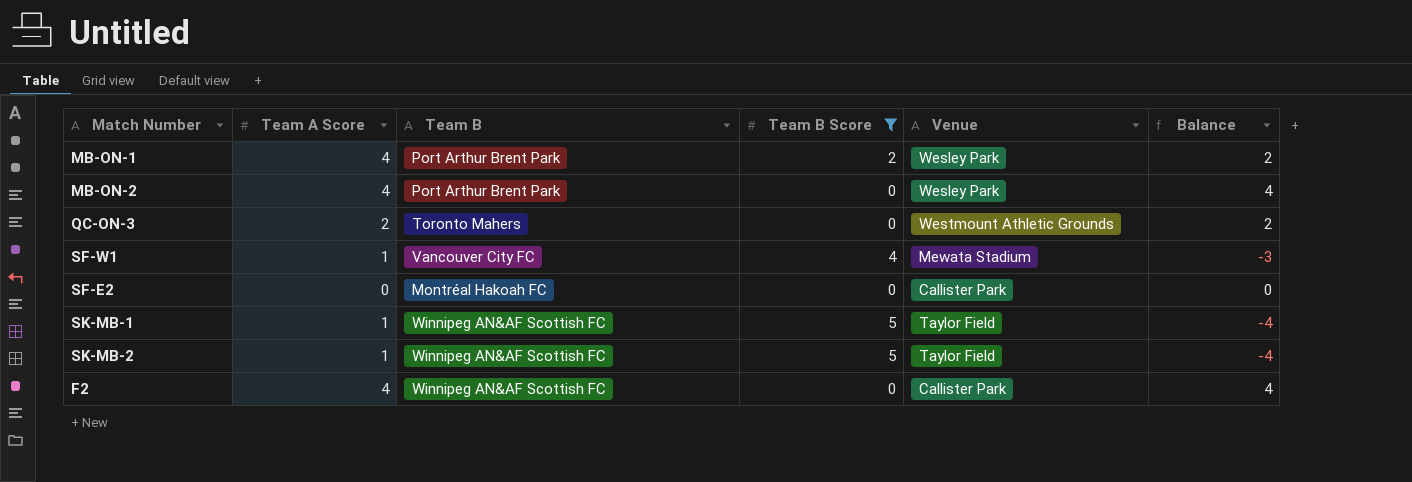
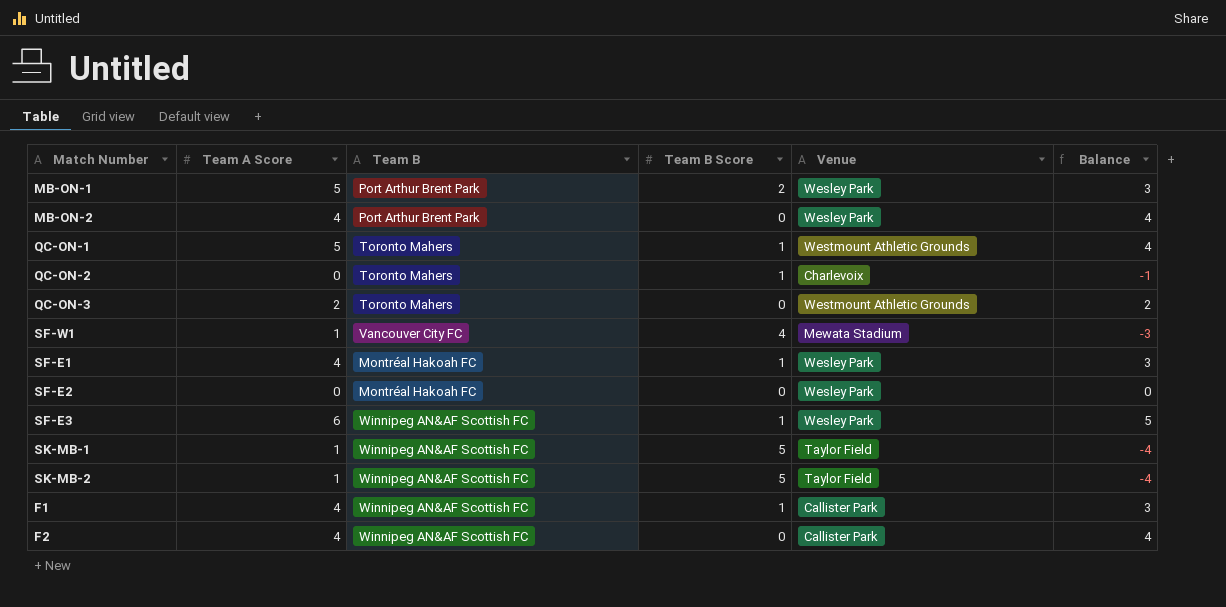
filter: Team B Score != 1 -> none
MB-ON-1 | Team A Score: 4 -> 5
MB-ON-1 | Balance: 2 -> 3
SF-E2 | Venue: Callister Park -> Wesley Park

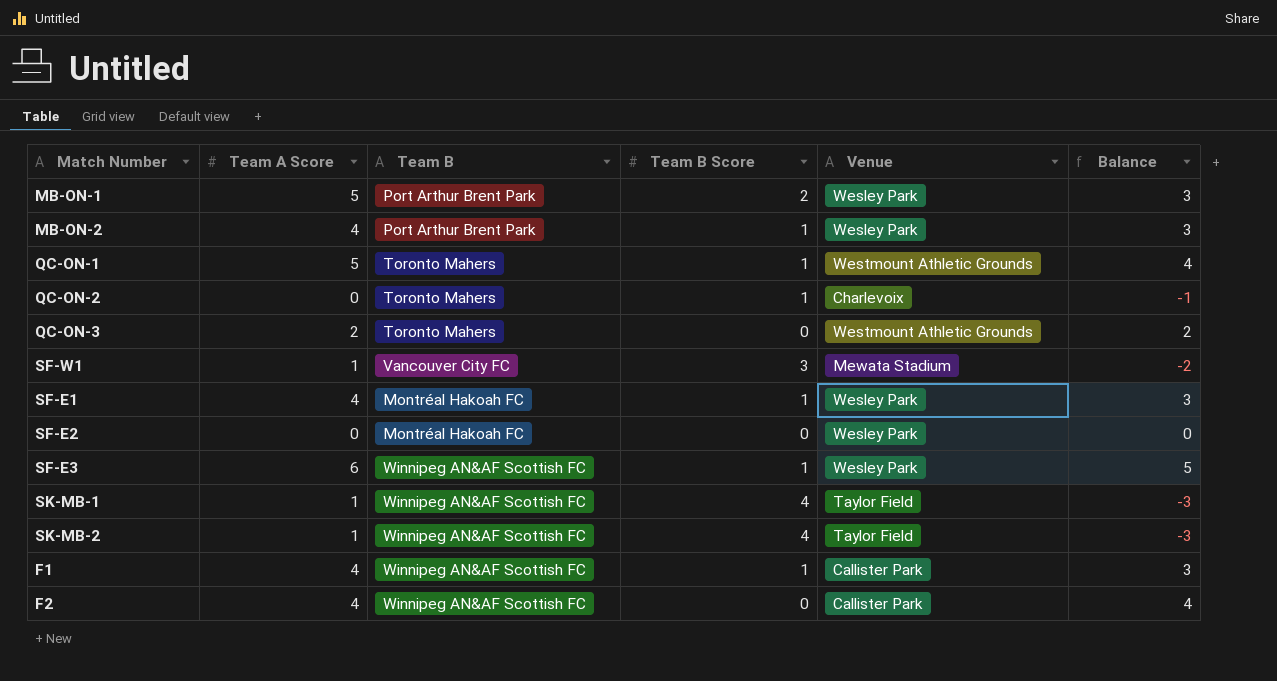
MB-ON-2 | Team B Score: 0 -> 1
MB-ON-2 | Balance: 4 -> 3
SF-W1 | Team B Score: 4 -> 3
SF-W1 | Balance: -3 -> -2
SK-MB-1 | Team B Score: 5 -> 4
SK-MB-1 | Balance: -4 -> -3
SK-MB-2 | Team B Score: 5 -> 4
SK-MB-2 | Balance: -4 -> -3

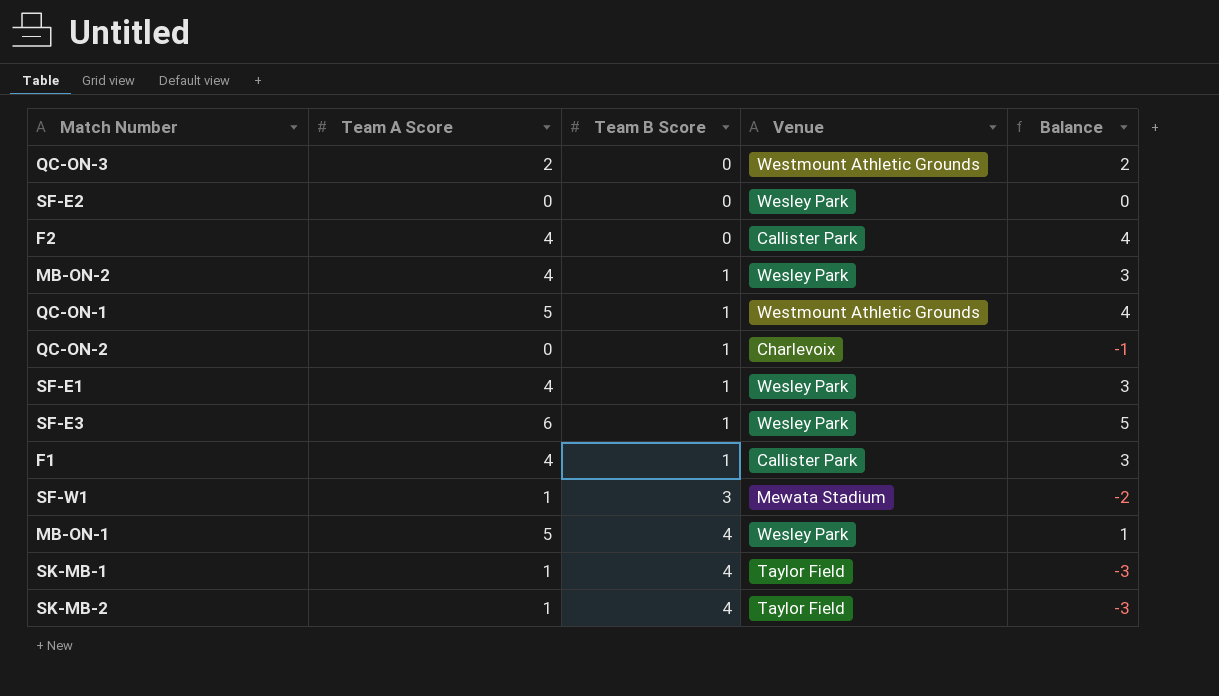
row order: none -> Team B Score ascending
column Team B | position: 3 -> none
MB-ON-1 | Team B Score: 2 -> 4
MB-ON-1 | Balance: 3 -> 1

